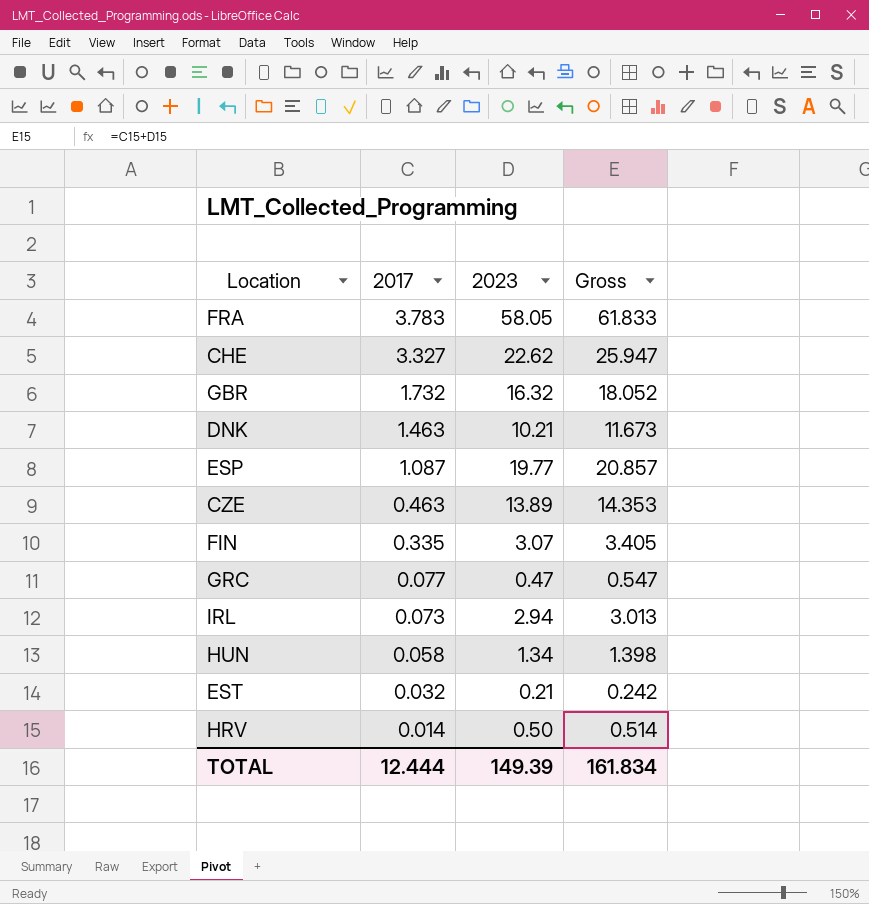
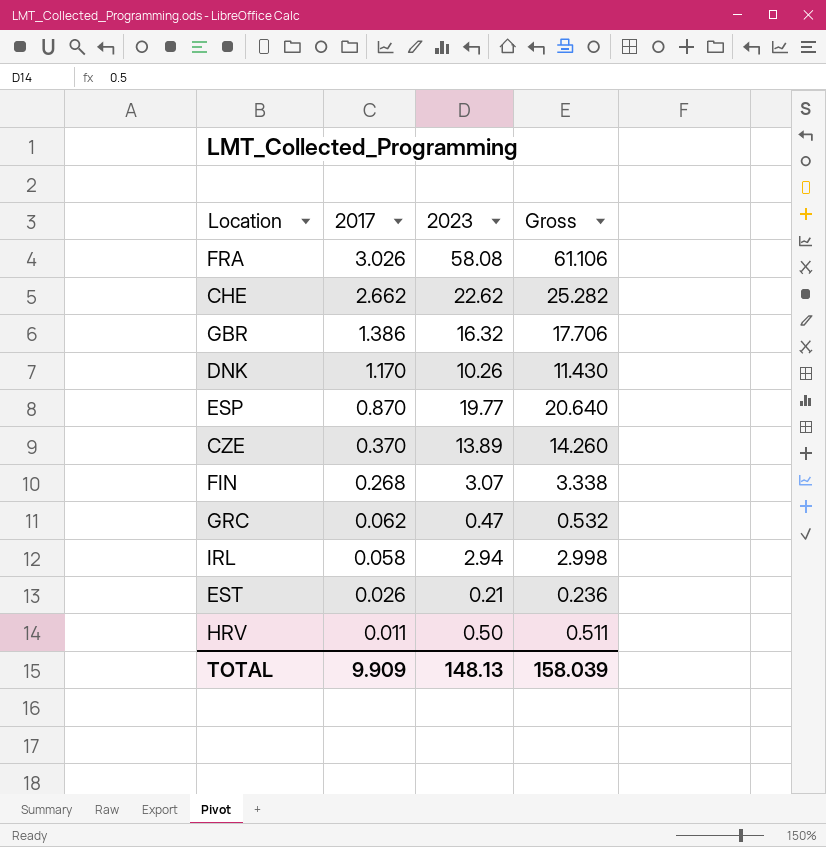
row HUN: 0.058 | 1.34 | 1.398 -> none
FRA | 2017: 3.783 -> 3.026
FRA | 2023: 58.05 -> 58.08
FRA | Gross: 61.833 -> 61.106
CHE | 2017: 3.327 -> 2.662
CHE | Gross: 25.947 -> 25.282
GBR | 2017: 1.732 -> 1.386
GBR | Gross: 18.052 -> 17.706
DNK | 2017: 1.463 -> 1.170
DNK | 2023: 10.21 -> 10.26
DNK | Gross: 11.673 -> 11.430
ESP | 2017: 1.087 -> 0.870
ESP | Gross: 20.857 -> 20.640
CZE | 2017: 0.463 -> 0.370
CZE | Gross: 14.353 -> 14.260
FIN | 2017: 0.335 -> 0.268
FIN | Gross: 3.405 -> 3.338
GRC | 2017: 0.077 -> 0.062
GRC | Gross: 0.547 -> 0.532
IRL | 2017: 0.073 -> 0.058
IRL | Gross: 3.013 -> 2.998
EST | 2017: 0.032 -> 0.026
EST | Gross: 0.242 -> 0.236
HRV | 2017: 0.014 -> 0.011
HRV | Gross: 0.514 -> 0.511
TOTAL | 2017: 12.444 -> 9.909
TOTAL | 2023: 149.39 -> 148.13
TOTAL | Gross: 161.834 -> 158.039

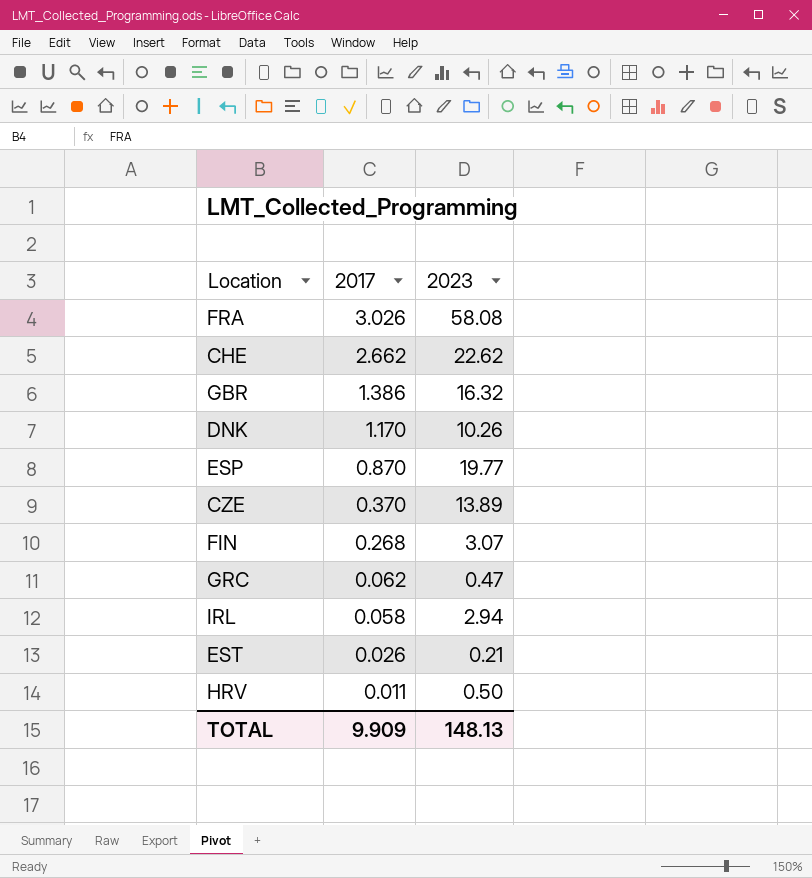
column Gross | formula: [2017] + [2023] -> none

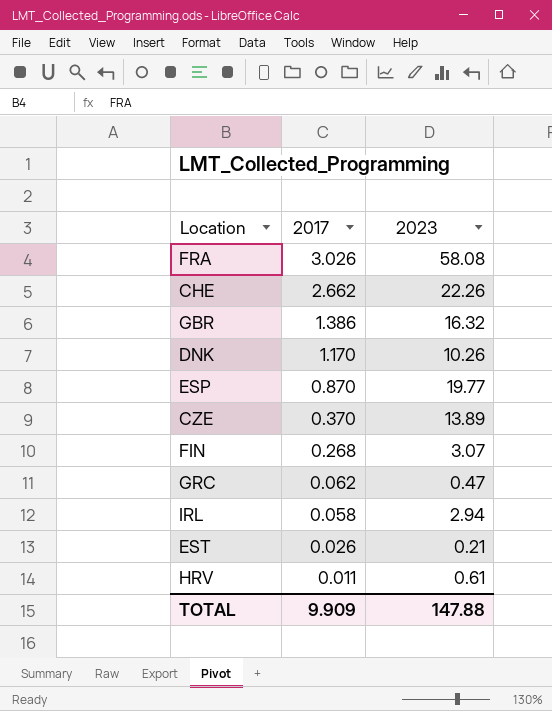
CHE | 2023: 22.62 -> 22.26
HRV | 2023: 0.50 -> 0.61
TOTAL | 2023: 148.13 -> 147.88

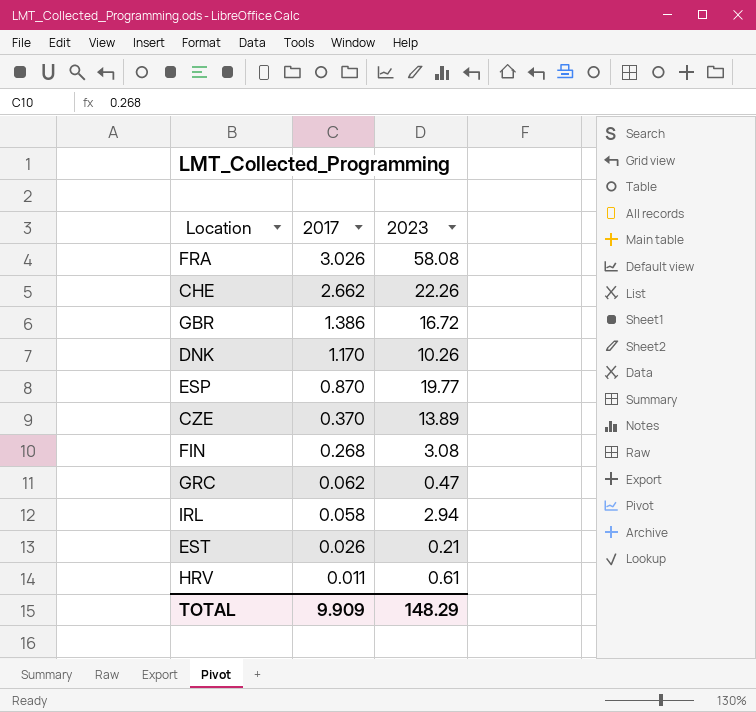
GBR | 2023: 16.32 -> 16.72
FIN | 2023: 3.07 -> 3.08
TOTAL | 2023: 147.88 -> 148.29

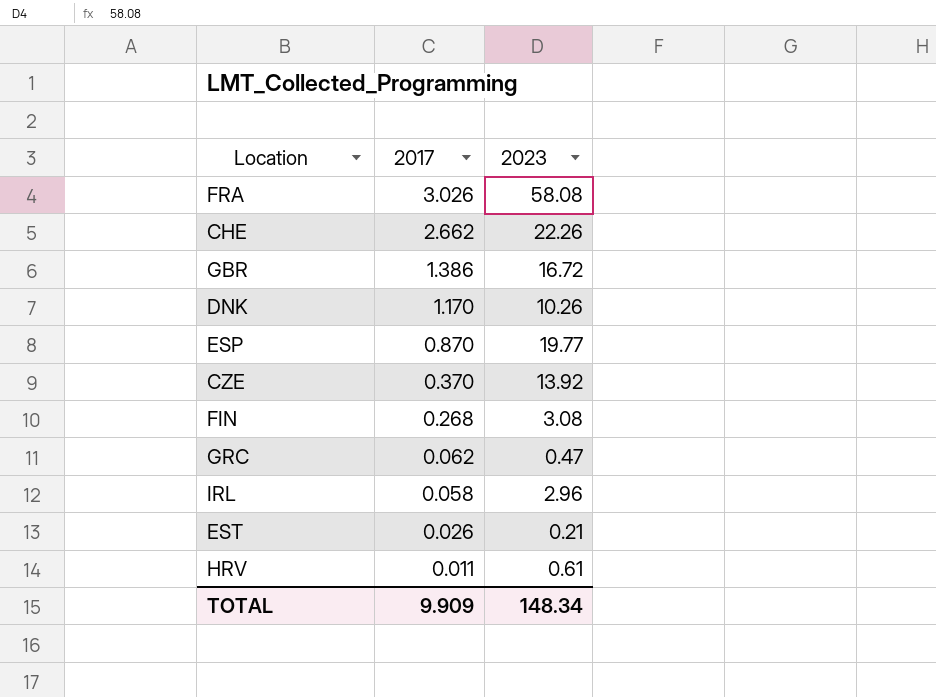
CZE | 2023: 13.89 -> 13.92
IRL | 2023: 2.94 -> 2.96
TOTAL | 2023: 148.29 -> 148.34

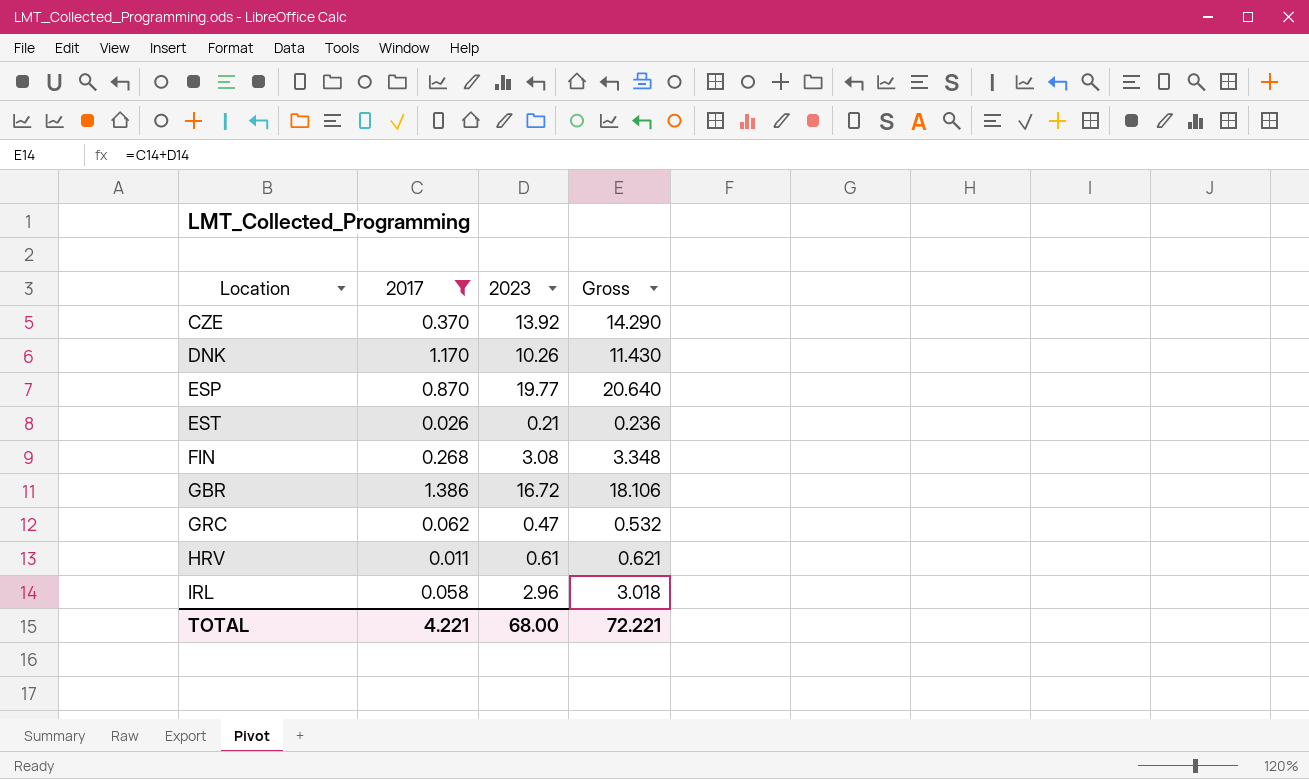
filter: none -> 2017 <= 1.386
row order: 2017 descending -> Location ascending
column Gross | formula: none -> [2017] + [2023]
TOTAL | 2017: 9.909 -> 4.221
TOTAL | 2023: 148.34 -> 68.00

